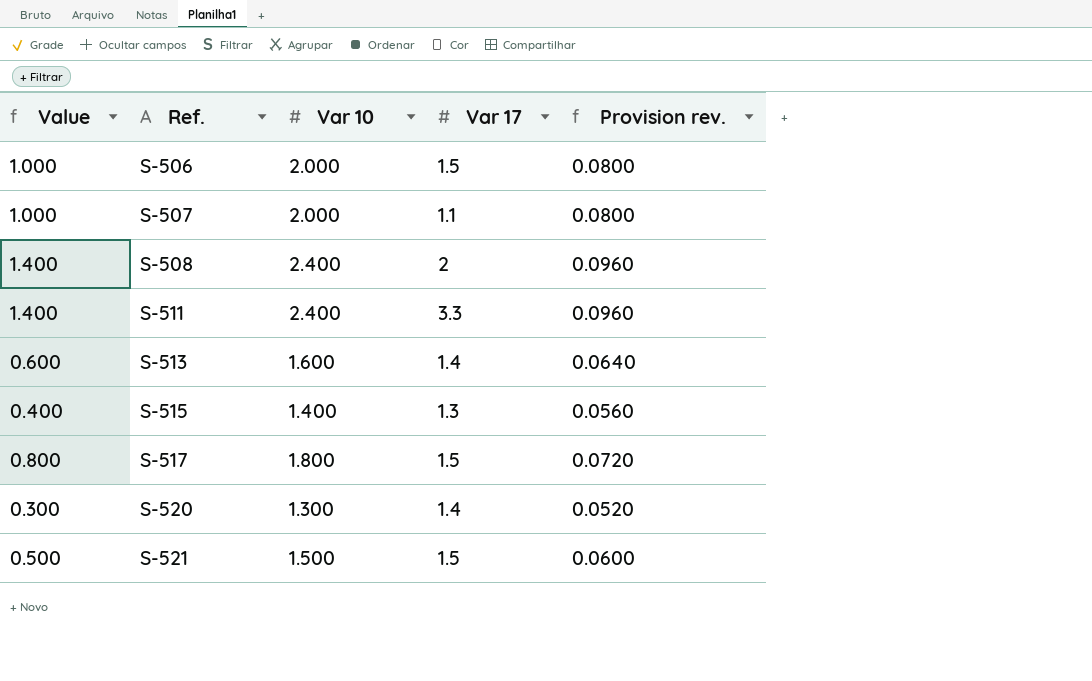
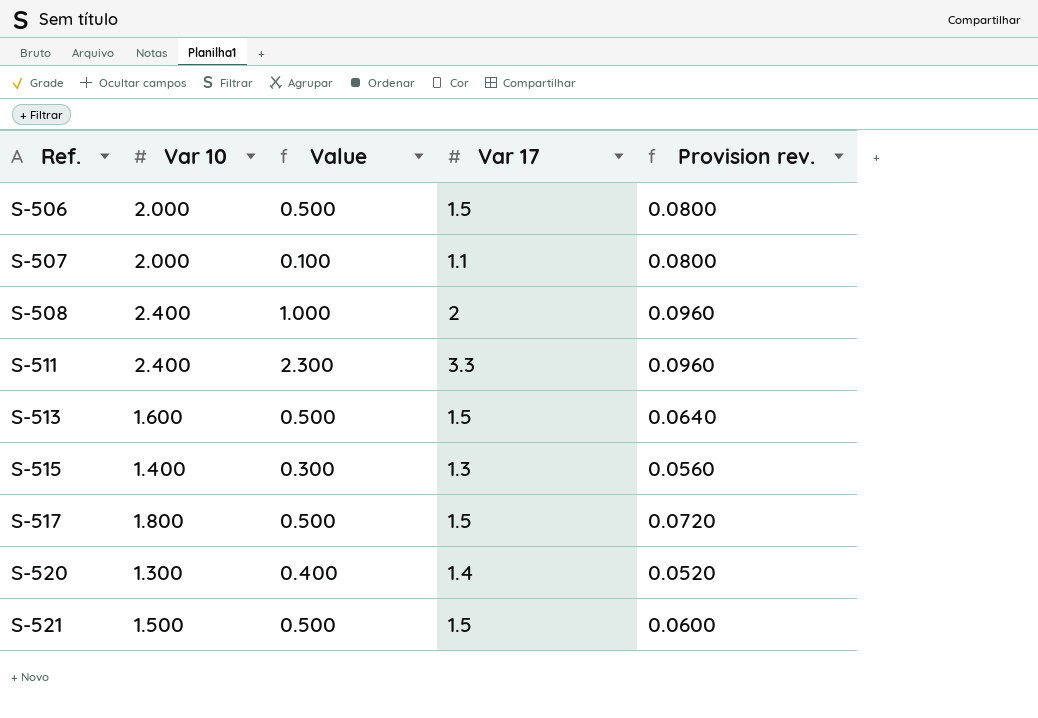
column Value | formula: [Var 10] - 1 -> [Var 17] - 1
column Value | position: 1 -> 3
S-513 | Var 17: 1.4 -> 1.5

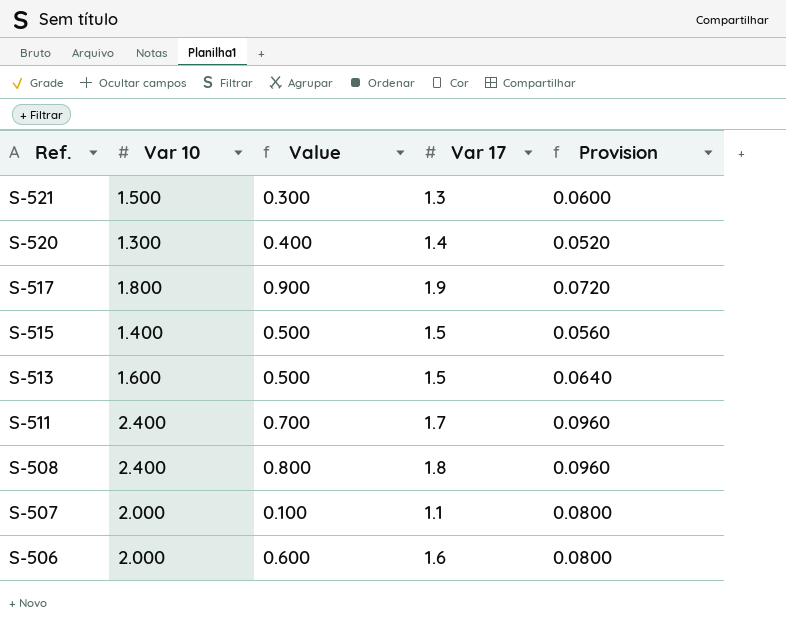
row order: Ref. ascending -> Ref. descending
column name: Provision rev. -> Provision
S-521 | Value: 0.500 -> 0.300
S-521 | Var 17: 1.5 -> 1.3
S-517 | Value: 0.500 -> 0.900
S-517 | Var 17: 1.5 -> 1.9
S-515 | Value: 0.300 -> 0.500
S-515 | Var 17: 1.3 -> 1.5
S-511 | Value: 2.300 -> 0.700
S-511 | Var 17: 3.3 -> 1.7
S-508 | Value: 1.000 -> 0.800
S-508 | Var 17: 2 -> 1.8
S-506 | Value: 0.500 -> 0.600
S-506 | Var 17: 1.5 -> 1.6

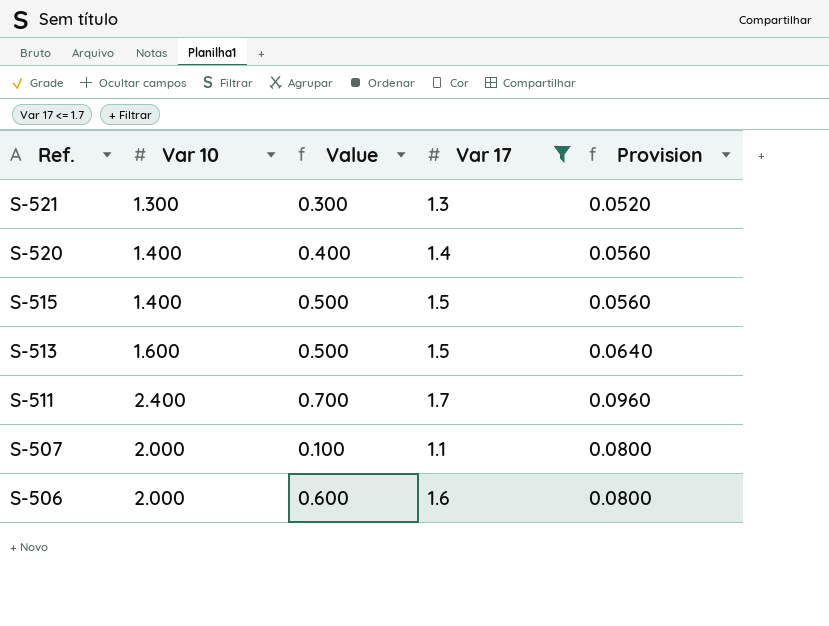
filter: none -> Var 17 <= 1.7
S-521 | Var 10: 1.500 -> 1.300
S-521 | Provision: 0.0600 -> 0.0520
S-520 | Var 10: 1.300 -> 1.400
S-520 | Provision: 0.0520 -> 0.0560

